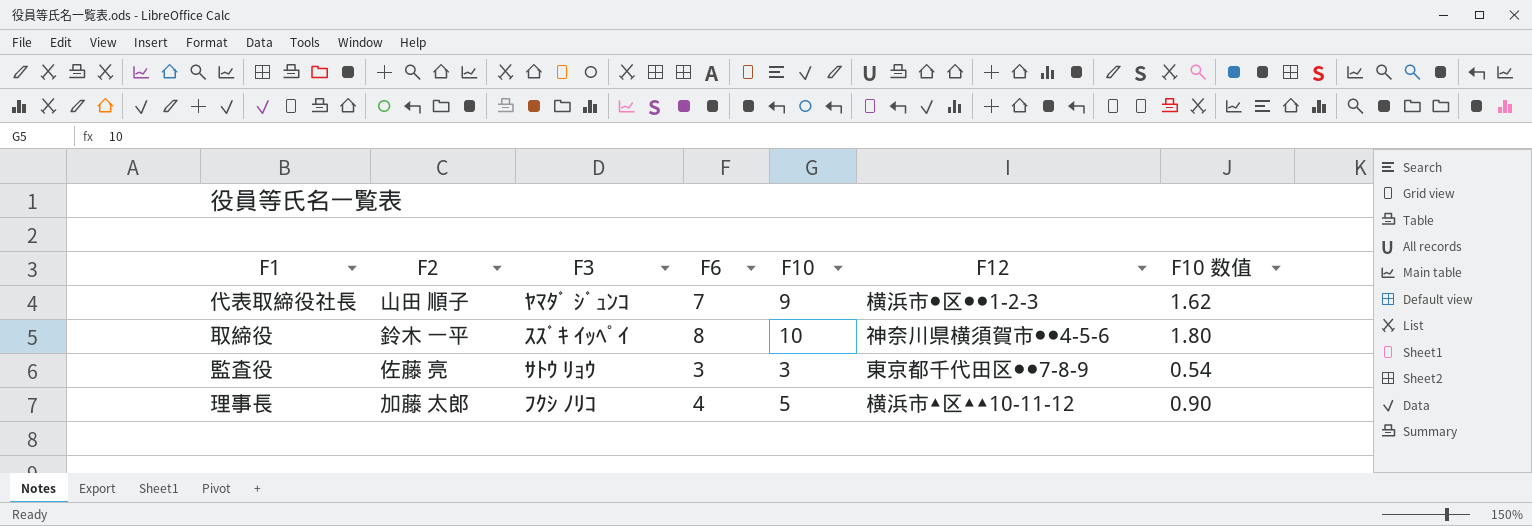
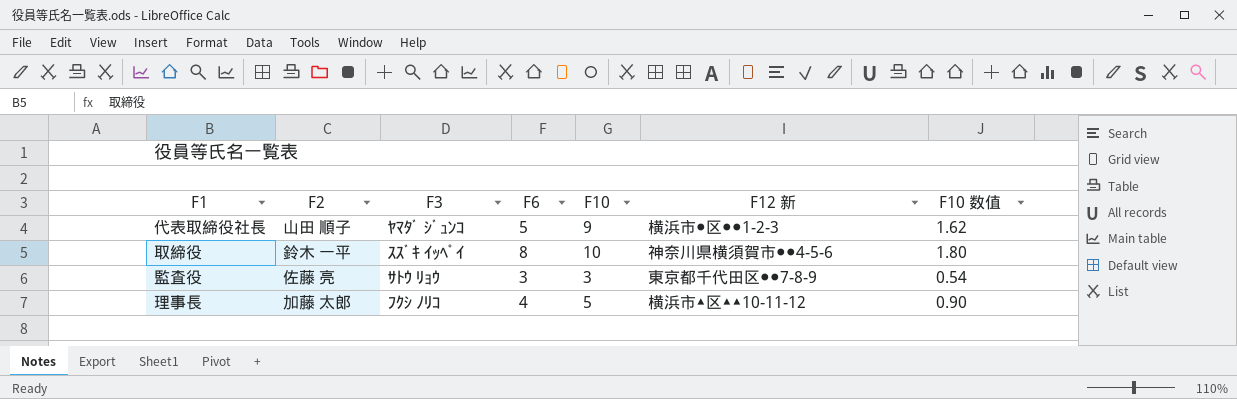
column name: F12 -> F12 新
代表取締役社長 | F6: 7 -> 5

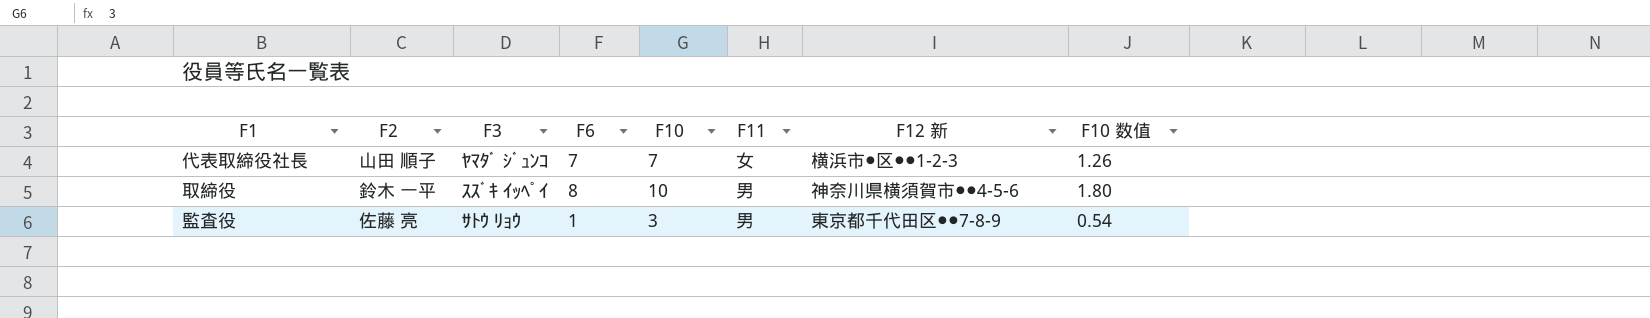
column F11 | position: none -> 6
row 理事長: 加藤 太郎 | ﾌｸｼ ﾉﾘｺ | 4 | 5 | 横浜市▲区▲▲10-11-12 | 0.90 -> none
代表取締役社長 | F6: 5 -> 7
代表取締役社長 | F10: 9 -> 7
代表取締役社長 | F10 数值: 1.62 -> 1.26
監査役 | F6: 3 -> 1

